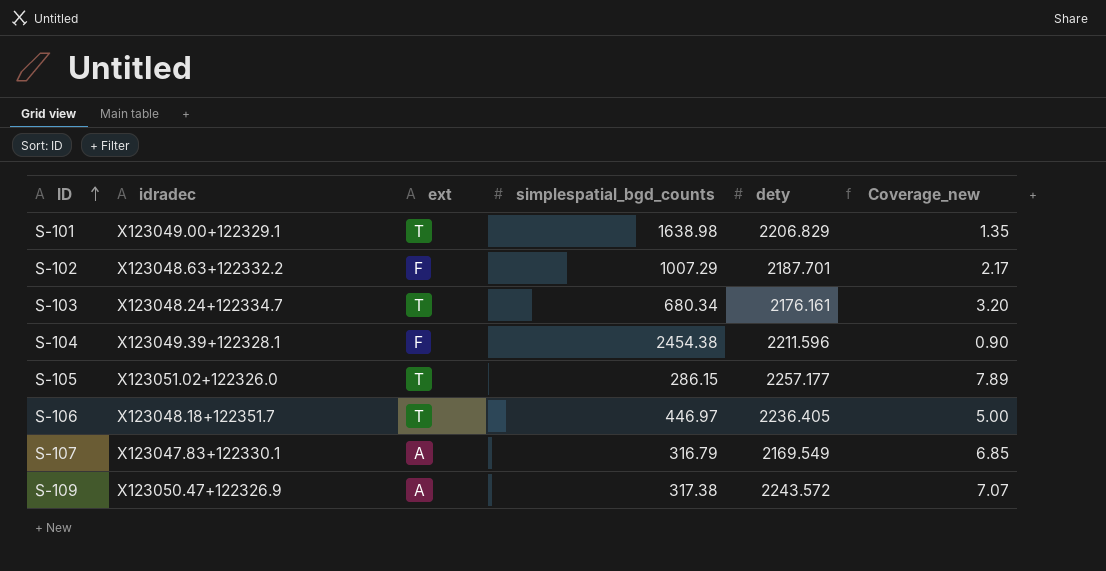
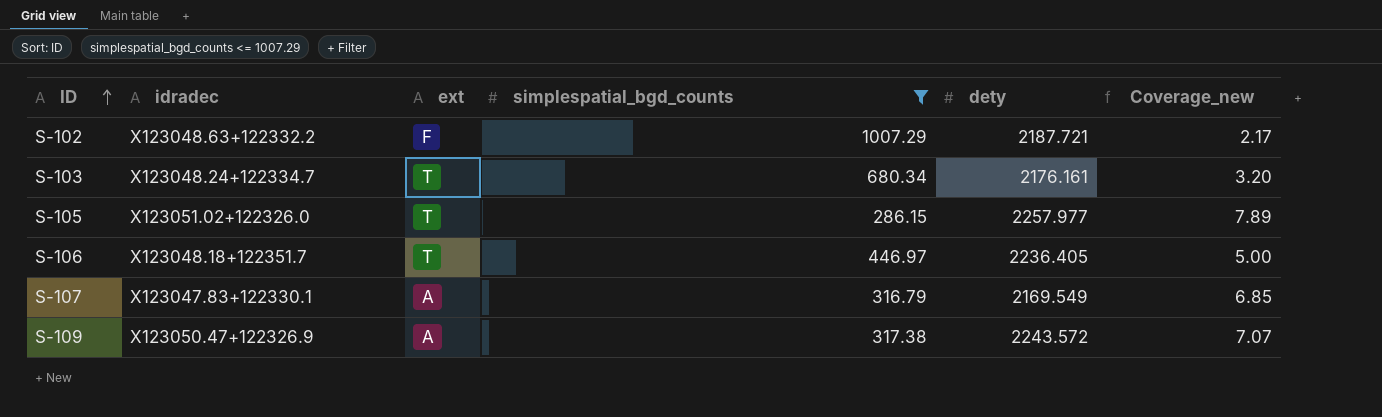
filter: none -> simplespatial_bgd_counts <= 1007.29
S-102 | dety: 2187.701 -> 2187.721
S-105 | dety: 2257.177 -> 2257.977

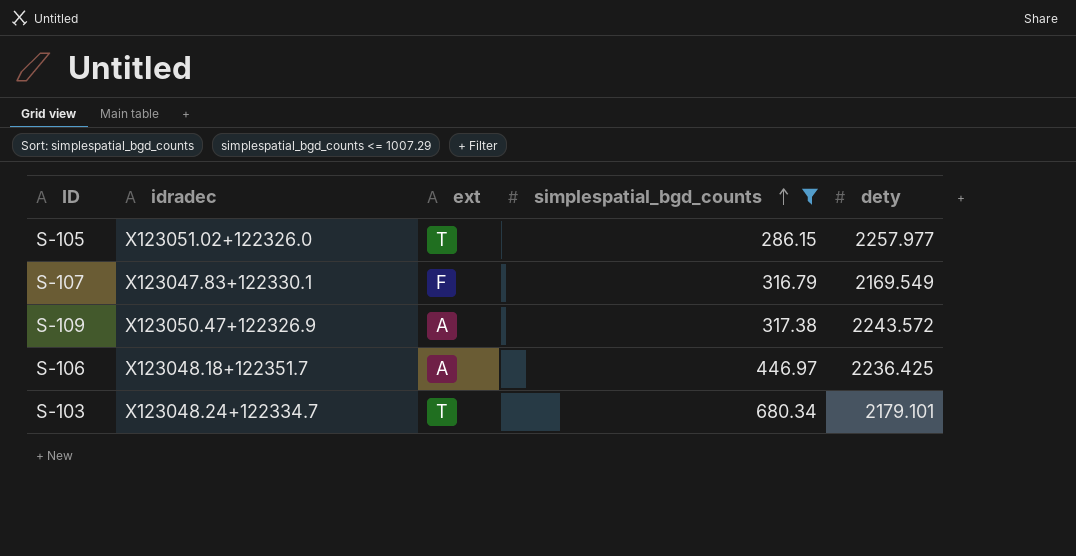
row order: ID ascending -> simplespatial_bgd_counts ascending
column Coverage_new | formula: [dety] / [simplespatial_bgd_counts] -> none
row S-102: X123048.63+122332.2 | F | 1007.29 | 2187.721 | 2.17 -> none
S-107 | ext: A -> F
S-106 | ext: T -> A
S-106 | dety: 2236.405 -> 2236.425
S-103 | dety: 2176.161 -> 2179.101

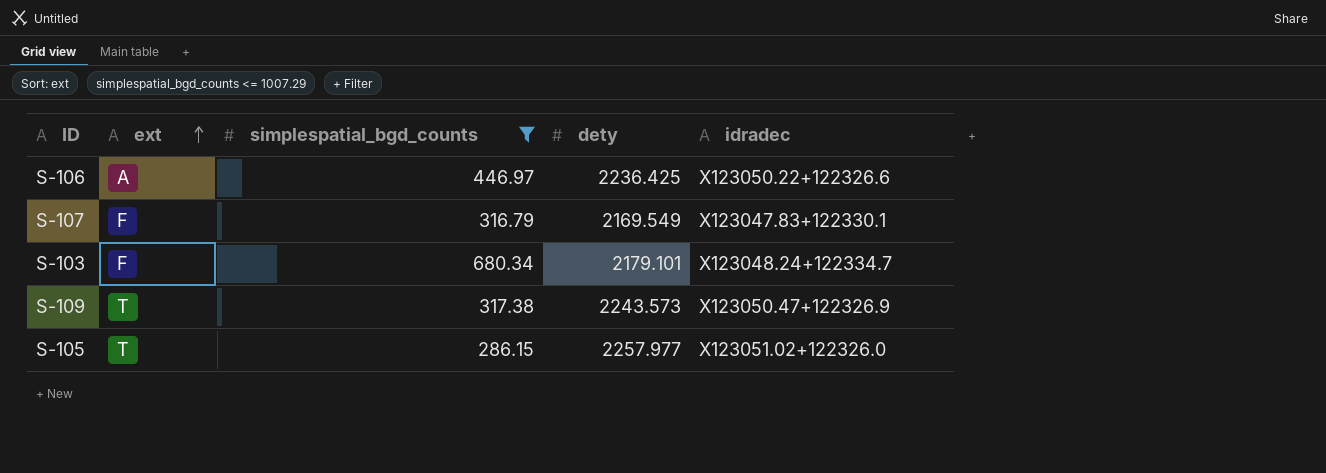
row order: simplespatial_bgd_counts ascending -> ext ascending
column idradec | position: 2 -> 5
S-106 | idradec: X123048.18+122351.7 -> X123050.22+122326.6
S-103 | ext: T -> F
S-109 | ext: A -> T
S-109 | dety: 2243.572 -> 2243.573

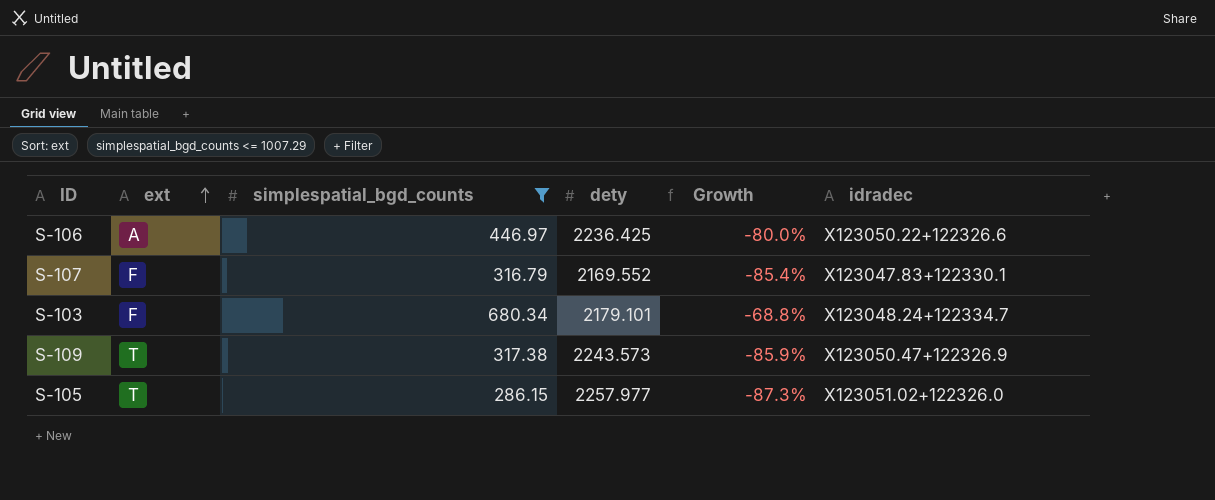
column Growth | formula: none -> ([simplespatial_bgd_counts] - [dety]) / [dety]
S-107 | dety: 2169.549 -> 2169.552

